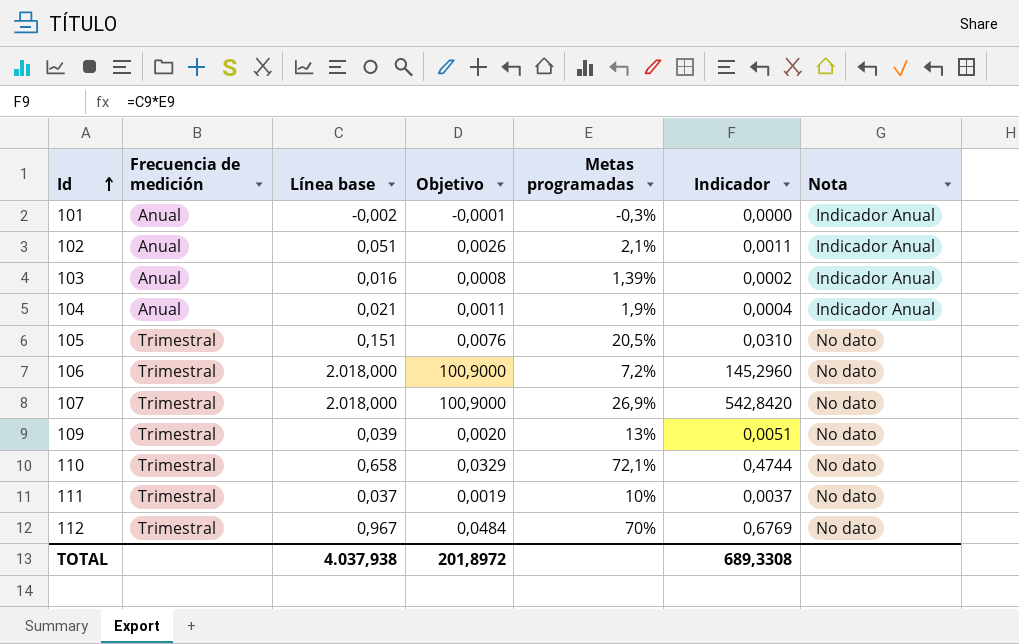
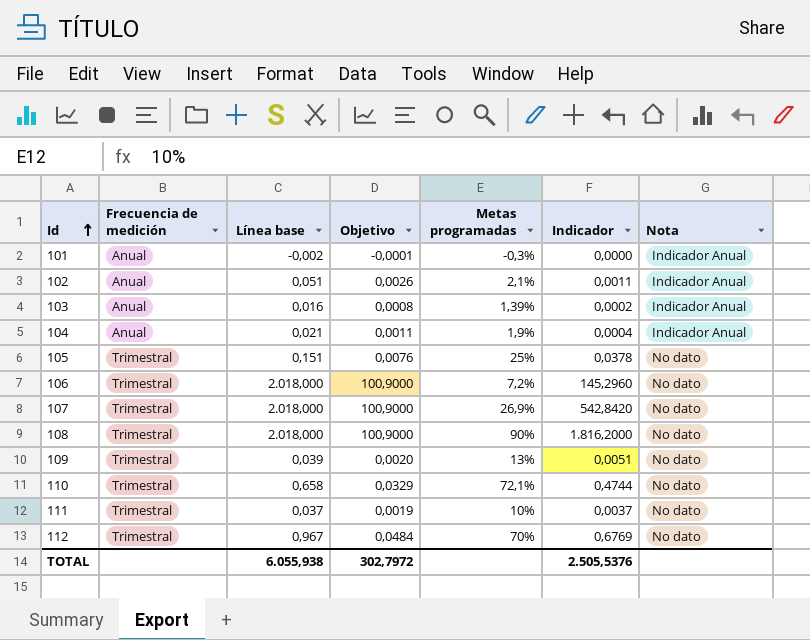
105 | Metas programadas: 20,5% -> 25%
105 | Indicador: 0,0310 -> 0,0378
row 108: none -> Trimestral | 2.018,000 | 100,9000 | 90% | 1.816,2000 | No dato
TOTAL | Línea base: 4.037,938 -> 6.055,938
TOTAL | Objetivo: 201,8972 -> 302,7972
TOTAL | Indicador: 689,3308 -> 2.505,5376

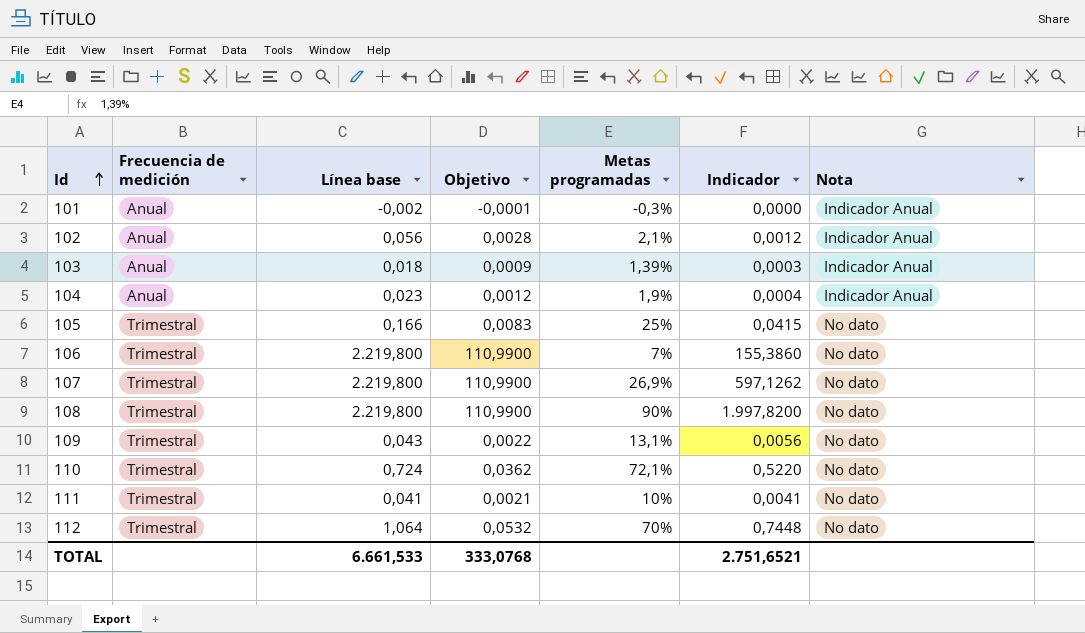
102 | Línea base: 0,051 -> 0,056
102 | Objetivo: 0,0026 -> 0,0028
102 | Indicador: 0,0011 -> 0,0012
103 | Línea base: 0,016 -> 0,018
103 | Objetivo: 0,0008 -> 0,0009
103 | Indicador: 0,0002 -> 0,0003
104 | Línea base: 0,021 -> 0,023
104 | Objetivo: 0,0011 -> 0,0012
105 | Línea base: 0,151 -> 0,166
105 | Objetivo: 0,0076 -> 0,0083
105 | Indicador: 0,0378 -> 0,0415
106 | Línea base: 2.018,000 -> 2.219,800
106 | Objetivo: 100,9000 -> 110,9900
106 | Metas programadas: 7,2% -> 7%
106 | Indicador: 145,2960 -> 155,3860
107 | Línea base: 2.018,000 -> 2.219,800
107 | Objetivo: 100,9000 -> 110,9900
107 | Indicador: 542,8420 -> 597,1262
108 | Línea base: 2.018,000 -> 2.219,800
108 | Objetivo: 100,9000 -> 110,9900
108 | Indicador: 1.816,2000 -> 1.997,8200
109 | Línea base: 0,039 -> 0,043
109 | Objetivo: 0,0020 -> 0,0022
109 | Metas programadas: 13% -> 13,1%
109 | Indicador: 0,0051 -> 0,0056
110 | Línea base: 0,658 -> 0,724
110 | Objetivo: 0,0329 -> 0,0362
110 | Indicador: 0,4744 -> 0,5220
111 | Línea base: 0,037 -> 0,041
111 | Objetivo: 0,0019 -> 0,0021
111 | Indicador: 0,0037 -> 0,0041
112 | Línea base: 0,967 -> 1,064
112 | Objetivo: 0,0484 -> 0,0532
112 | Indicador: 0,6769 -> 0,7448
TOTAL | Línea base: 6.055,938 -> 6.661,533
TOTAL | Objetivo: 302,7972 -> 333,0768
TOTAL | Indicador: 2.505,5376 -> 2.751,6521

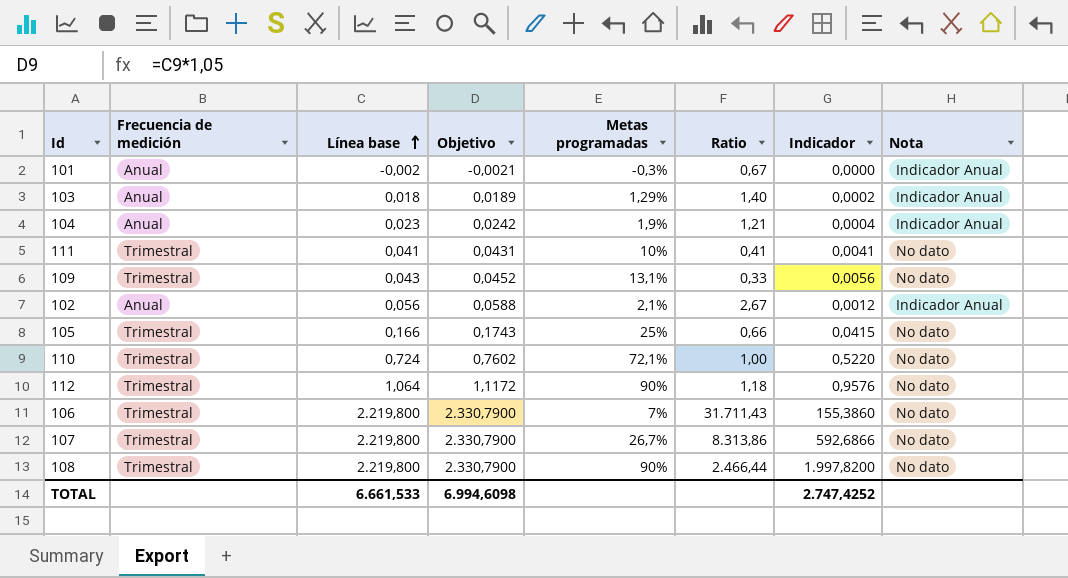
row order: Id ascending -> Línea base ascending
column Objetivo | formula: [Línea base] * 0,05 -> [Línea base] * 1,05
column Ratio | formula: none -> [Línea base] / [Metas programadas]
103 | Metas programadas: 1,39% -> 1,29%
103 | Indicador: 0,0003 -> 0,0002
112 | Metas programadas: 70% -> 90%
112 | Indicador: 0,7448 -> 0,9576
107 | Metas programadas: 26,9% -> 26,7%
107 | Indicador: 597,1262 -> 592,6866
TOTAL | Objetivo: 333,0768 -> 6.994,6098
TOTAL | Indicador: 2.751,6521 -> 2.747,4252

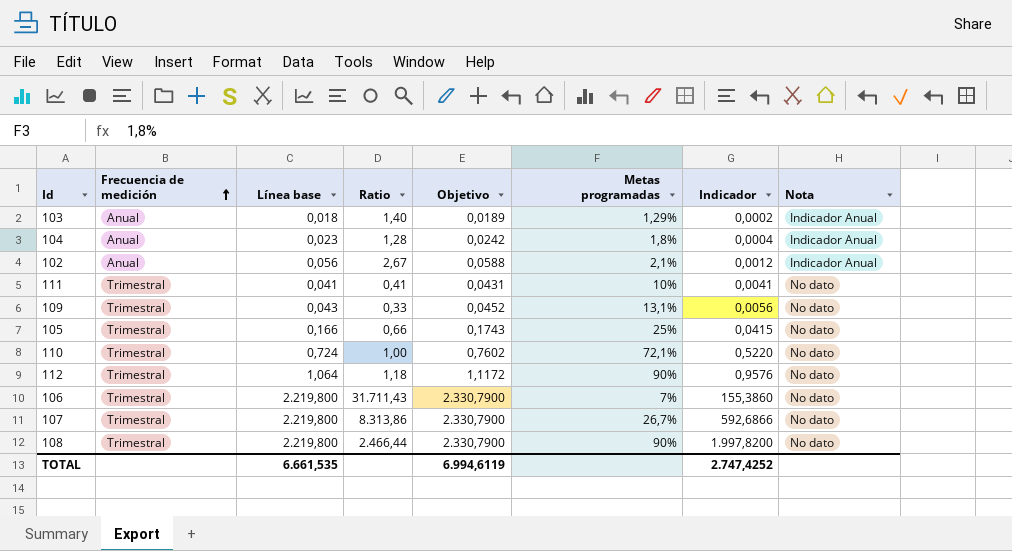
row order: Línea base ascending -> Frecuencia de medición ascending
column Ratio | position: 6 -> 4
row 101: Anual | -0,002 | -0,0021 | -0,3% | 0,67 | 0,0000 | Indicador Anual -> none
104 | Ratio: 1,21 -> 1,28
104 | Metas programadas: 1,9% -> 1,8%
TOTAL | Línea base: 6.661,533 -> 6.661,535
TOTAL | Objetivo: 6.994,6098 -> 6.994,6119

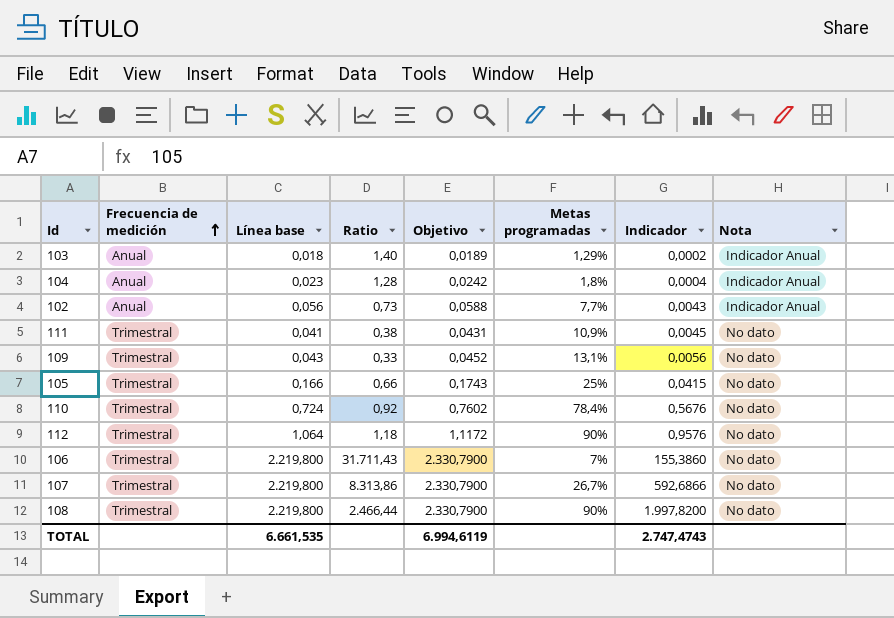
102 | Ratio: 2,67 -> 0,73
102 | Metas programadas: 2,1% -> 7,7%
102 | Indicador: 0,0012 -> 0,0043
111 | Ratio: 0,41 -> 0,38
111 | Metas programadas: 10% -> 10,9%
111 | Indicador: 0,0041 -> 0,0045
110 | Ratio: 1,00 -> 0,92
110 | Metas programadas: 72,1% -> 78,4%
110 | Indicador: 0,5220 -> 0,5676
TOTAL | Indicador: 2.747,4252 -> 2.747,4743

